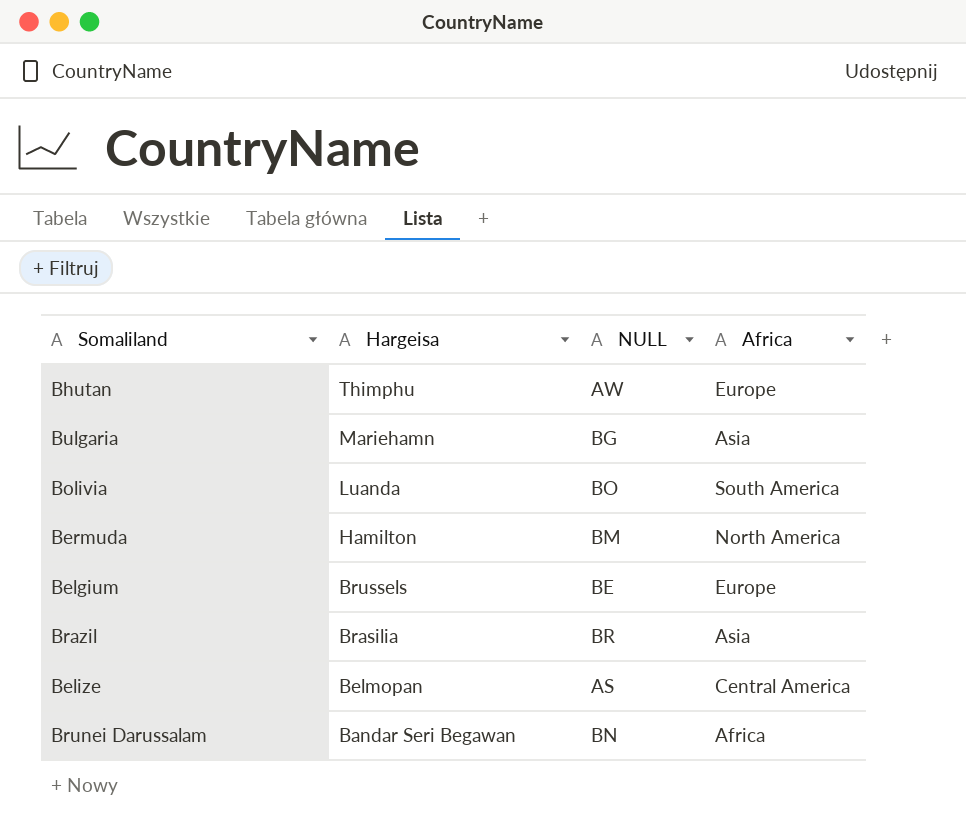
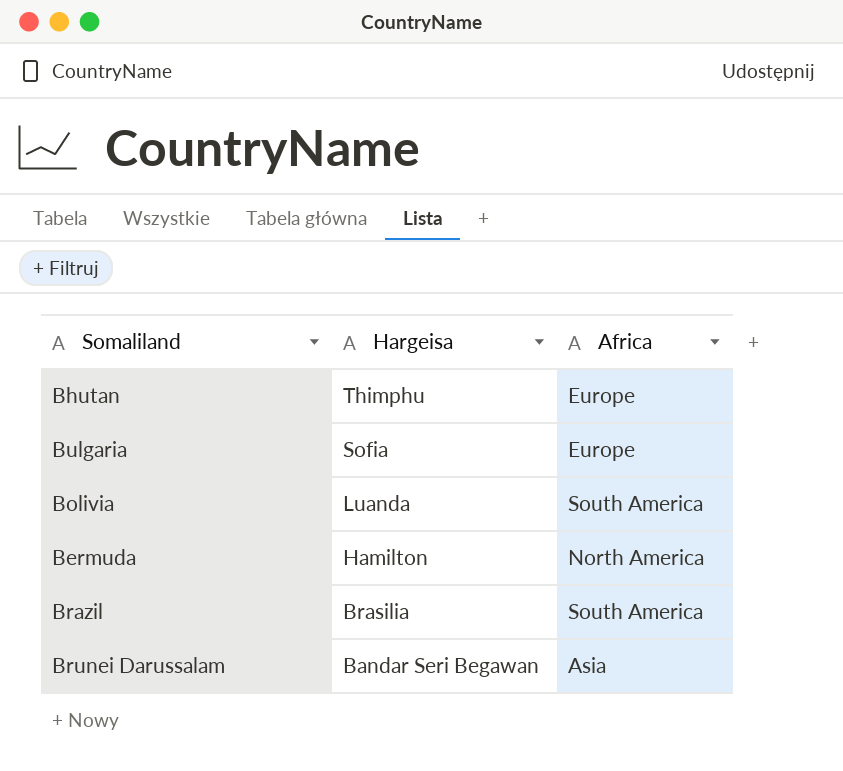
column NULL | position: 3 -> none
row Belgium: Brussels | BE | Europe -> none
row Belize: Belmopan | AS | Central America -> none
Bulgaria | Hargeisa: Mariehamn -> Sofia
Bulgaria | Africa: Asia -> Europe
Brazil | Africa: Asia -> South America
Brunei Darussalam | Africa: Africa -> Asia

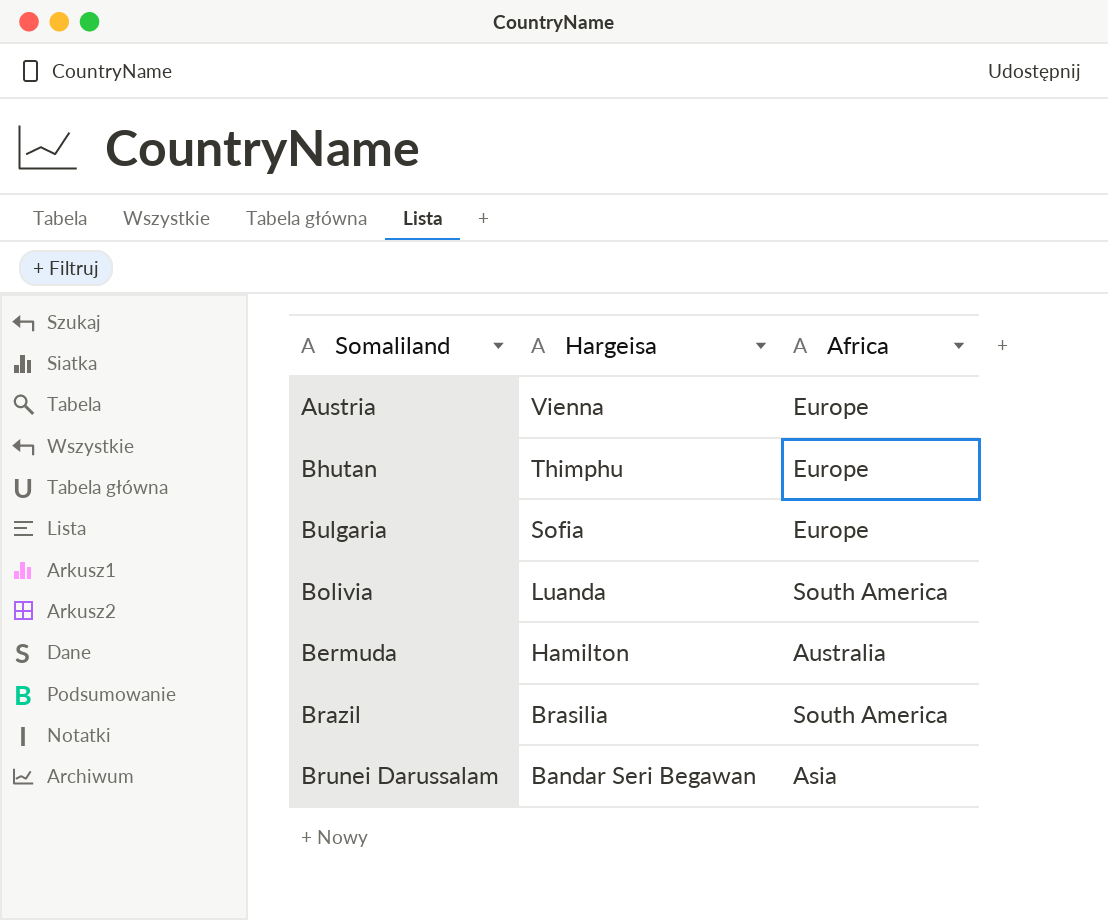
row Austria: none -> Vienna | Europe
Bermuda | Africa: North America -> Australia

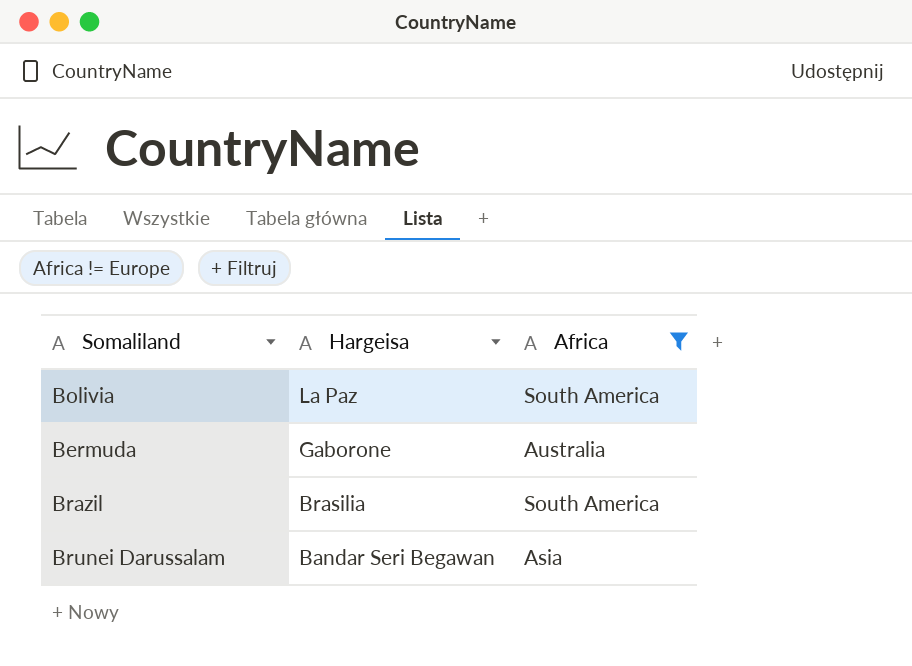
filter: none -> Africa != Europe
Bolivia | Hargeisa: Luanda -> La Paz
Bermuda | Hargeisa: Hamilton -> Gaborone

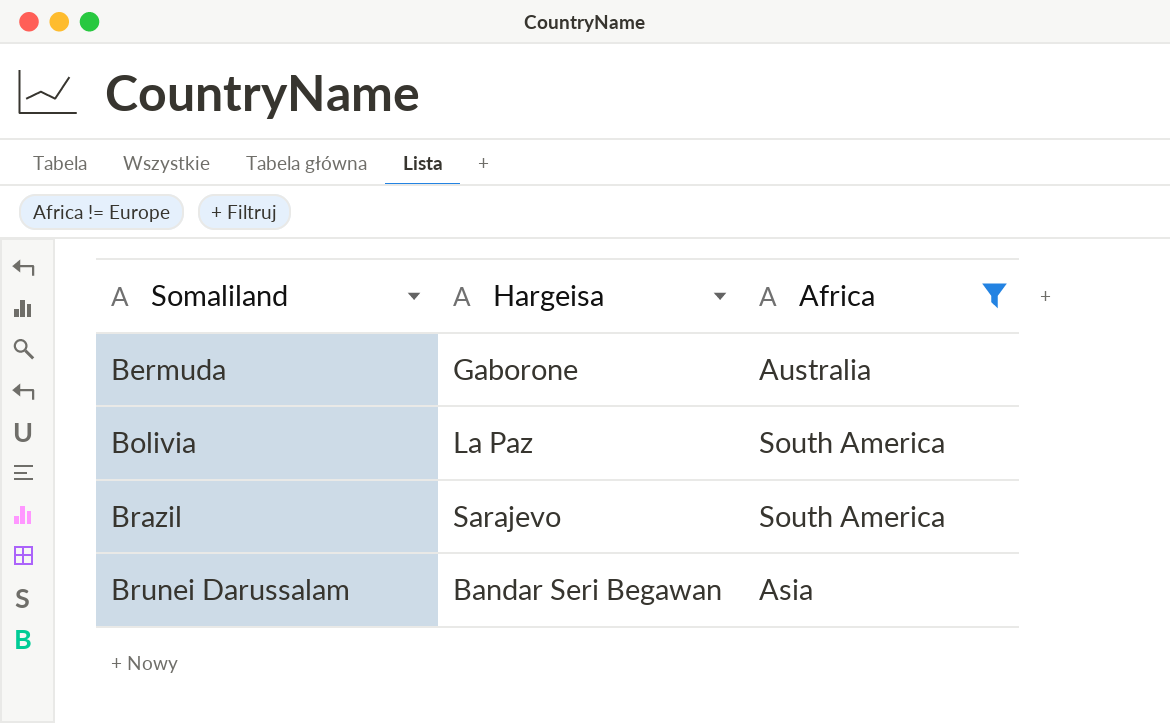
row order: Hargeisa descending -> Somaliland ascending
Brazil | Hargeisa: Brasilia -> Sarajevo

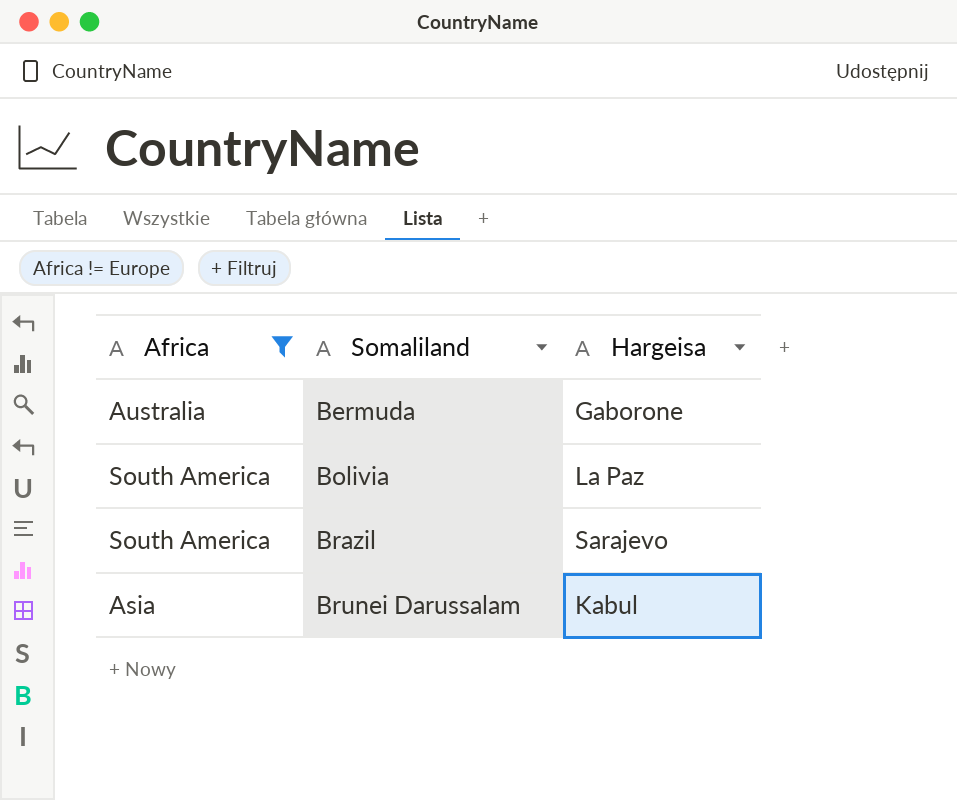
column Africa | position: 3 -> 1
Brunei Darussalam | Hargeisa: Bandar Seri Begawan -> Kabul

